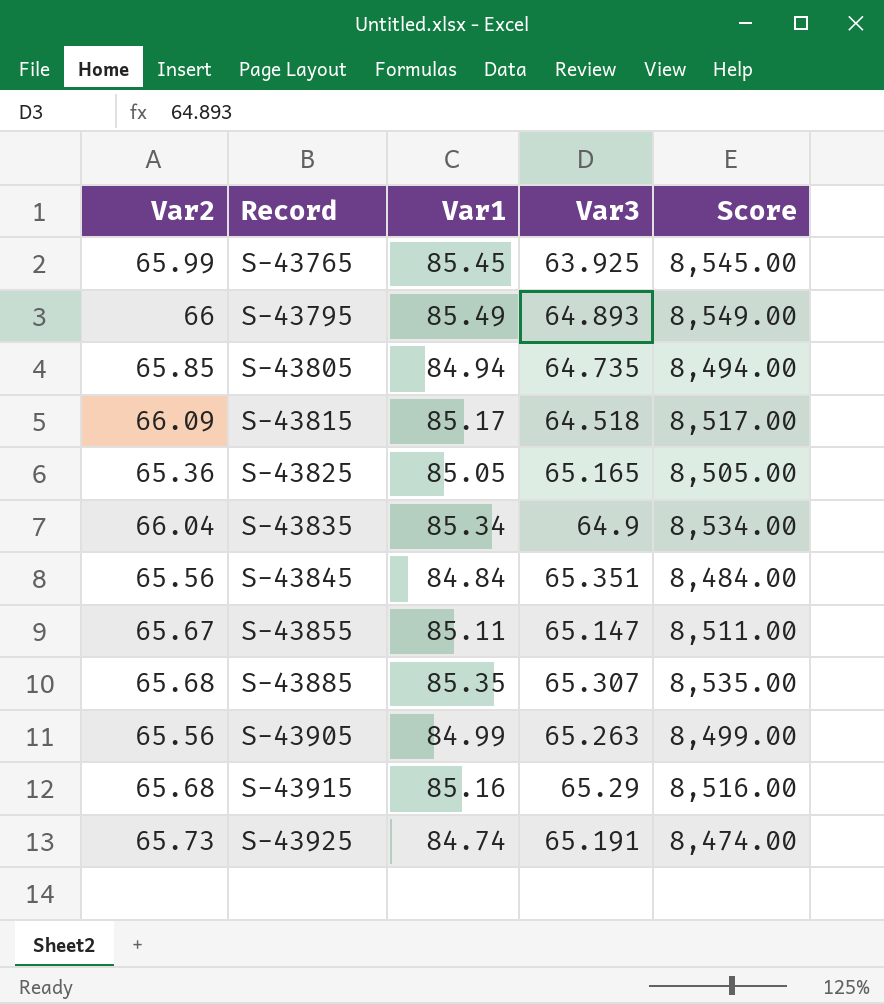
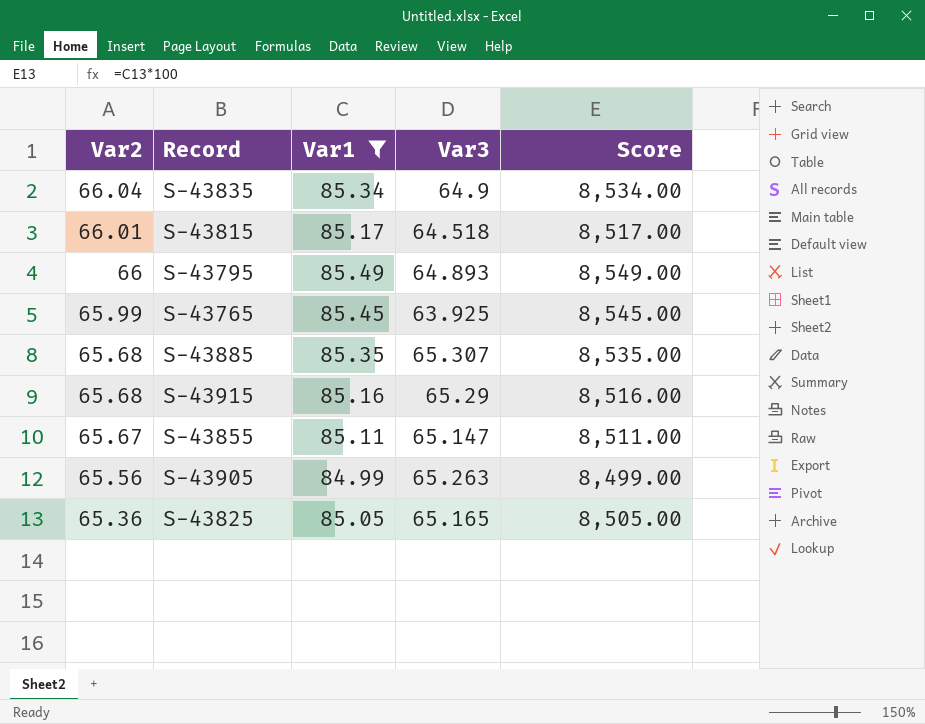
filter: none -> Var1 >= 84.99
row order: Record ascending -> Var2 descending
S-43815 | Var2: 66.09 -> 66.01

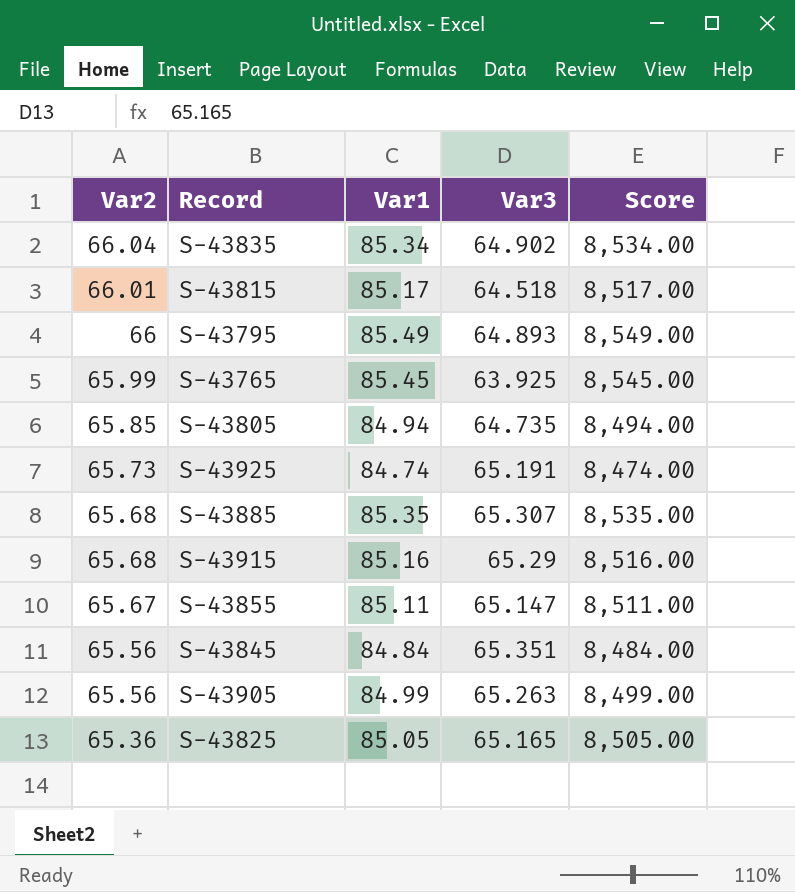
filter: Var1 >= 84.99 -> none
S-43835 | Var3: 64.9 -> 64.902

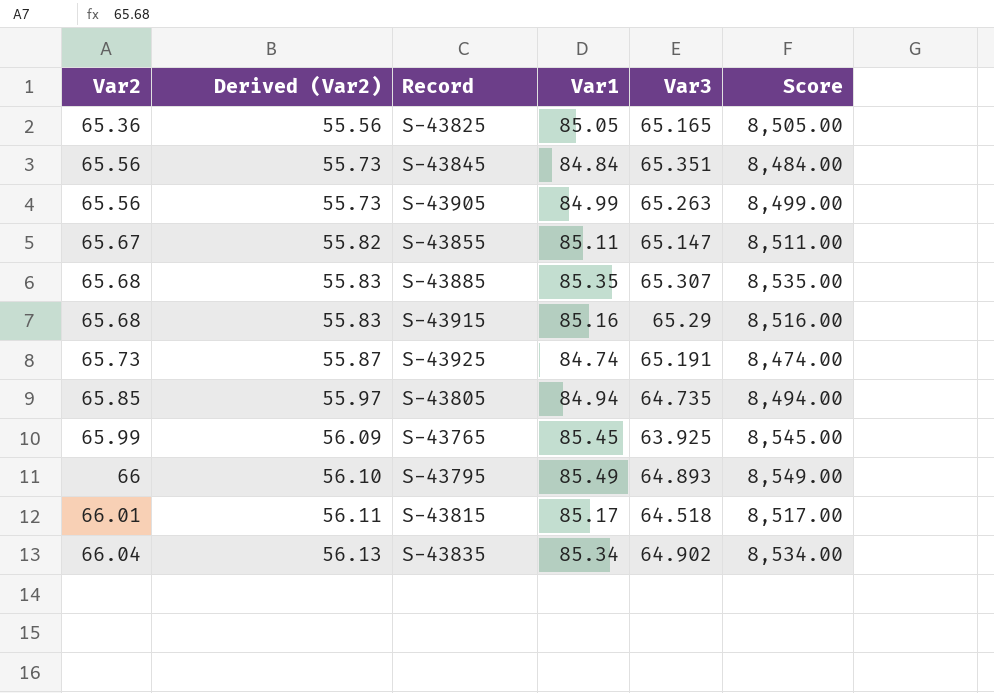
row order: Var2 descending -> Var2 ascending
column Derived (Var2) | formula: none -> [Var2] * 0.85

